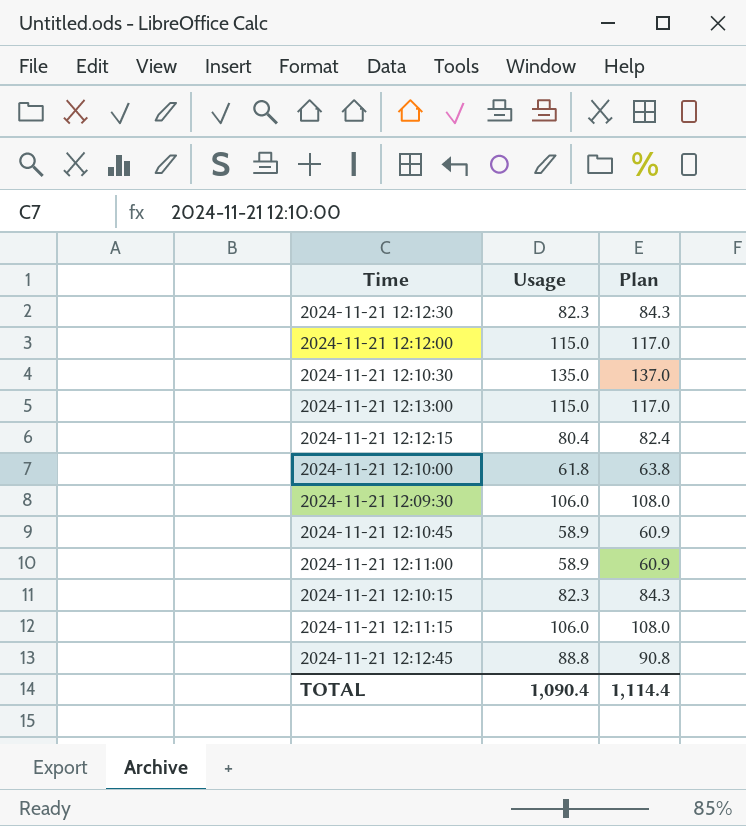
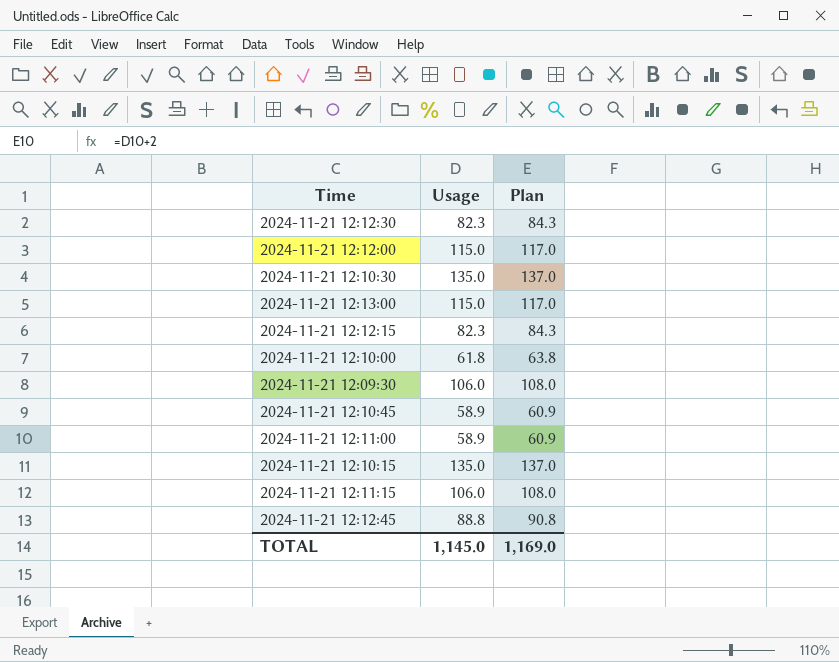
2024-11-21 12:12:15 | Usage: 80.4 -> 82.3
2024-11-21 12:12:15 | Plan: 82.4 -> 84.3
2024-11-21 12:10:15 | Usage: 82.3 -> 135.0
2024-11-21 12:10:15 | Plan: 84.3 -> 137.0
TOTAL | Usage: 1,090.4 -> 1,145.0
TOTAL | Plan: 1,114.4 -> 1,169.0

